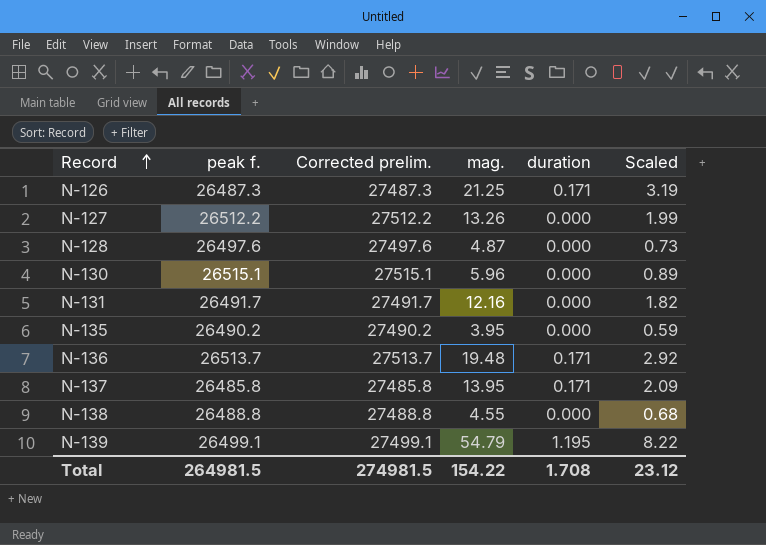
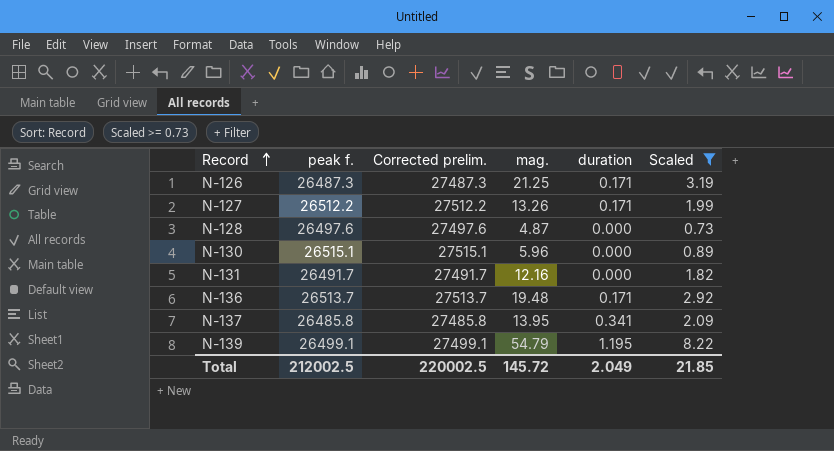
filter: none -> Scaled >= 0.73
N-127 | duration: 0.000 -> 0.171
N-137 | duration: 0.171 -> 0.341
Total | peak f.: 264981.5 -> 212002.5
Total | Corrected prelim.: 274981.5 -> 220002.5
Total | mag.: 154.22 -> 145.72
Total | duration: 1.708 -> 2.049
Total | Scaled: 23.12 -> 21.85

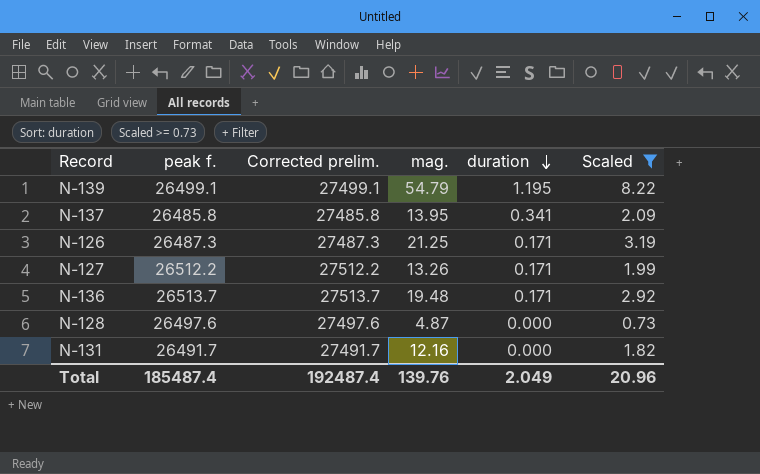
row order: Record ascending -> duration descending
row N-130: 26515.1 | 27515.1 | 5.96 | 0.000 | 0.89 -> none
Total | peak f.: 212002.5 -> 185487.4
Total | Corrected prelim.: 220002.5 -> 192487.4
Total | mag.: 145.72 -> 139.76
Total | Scaled: 21.85 -> 20.96

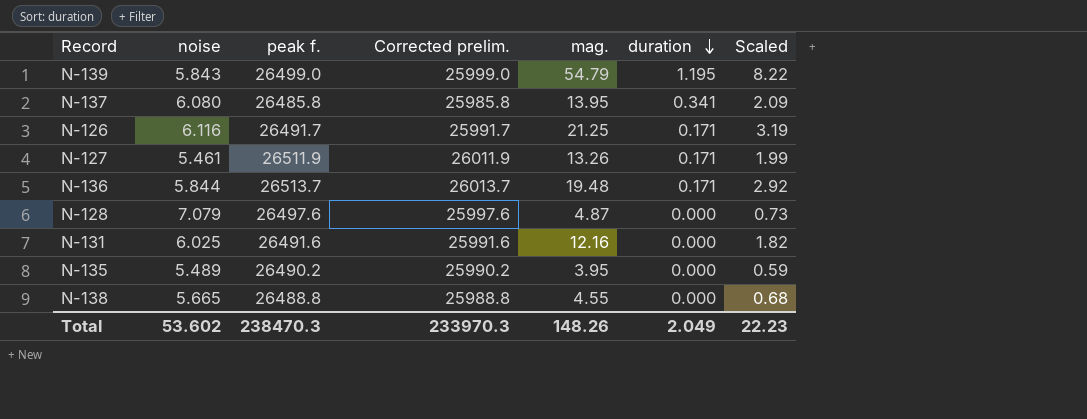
filter: Scaled >= 0.73 -> none
column noise | position: none -> 2
column Corrected prelim. | formula: [peak f.] + 1000 -> [peak f.] - 500
N-139 | peak f.: 26499.1 -> 26499.0
N-126 | peak f.: 26487.3 -> 26491.7
N-127 | peak f.: 26512.2 -> 26511.9
N-131 | peak f.: 26491.7 -> 26491.6
Total | peak f.: 185487.4 -> 238470.3
Total | Corrected prelim.: 192487.4 -> 233970.3
Total | mag.: 139.76 -> 148.26
Total | Scaled: 20.96 -> 22.23

